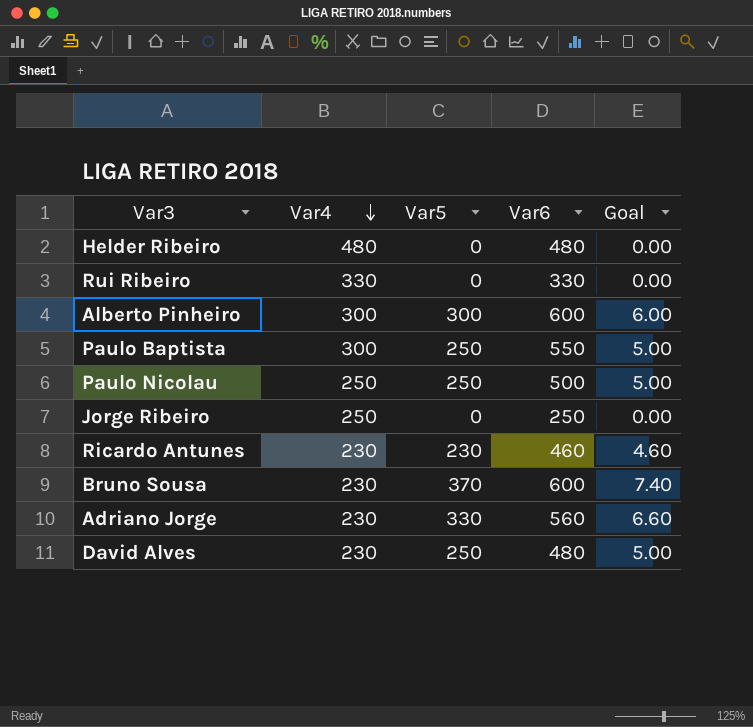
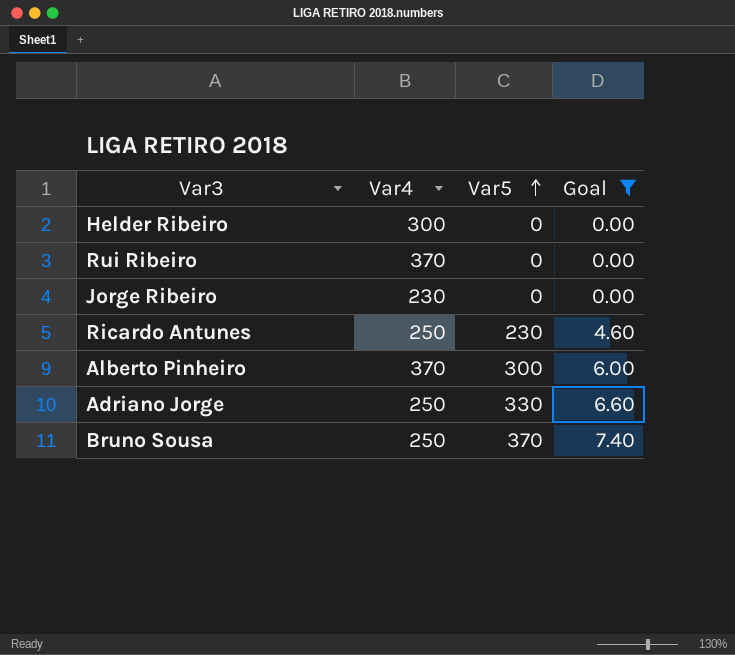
filter: none -> Goal != 5.00
row order: Var4 descending -> Var5 ascending
column Var6 | formula: [Var4] + [Var5] -> none
Helder Ribeiro | Var4: 480 -> 300
Rui Ribeiro | Var4: 330 -> 370
Jorge Ribeiro | Var4: 250 -> 230
Ricardo Antunes | Var4: 230 -> 250
Alberto Pinheiro | Var4: 300 -> 370
Adriano Jorge | Var4: 230 -> 250
Bruno Sousa | Var4: 230 -> 250

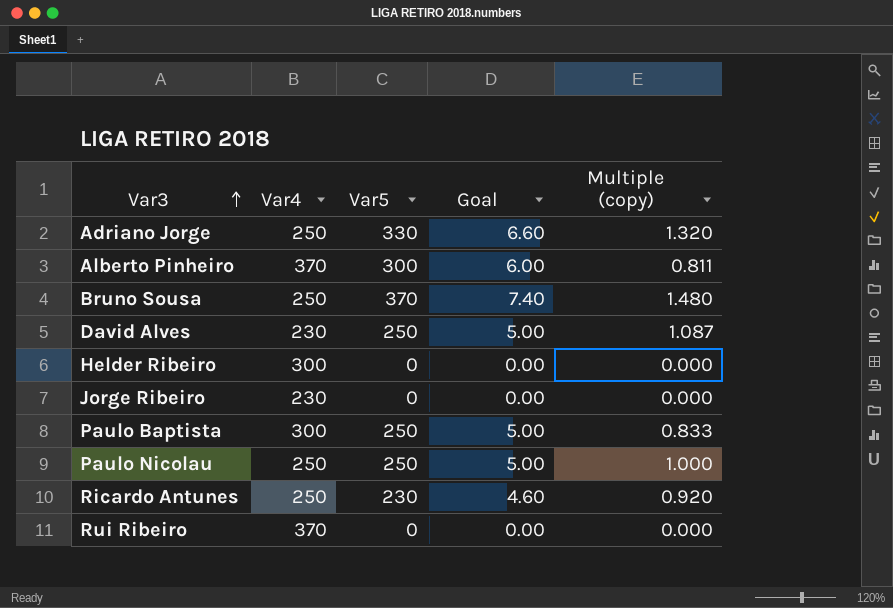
filter: Goal != 5.00 -> none
row order: Var5 ascending -> Var3 ascending
column Multiple (copy) | formula: none -> [Var5] / [Var4]

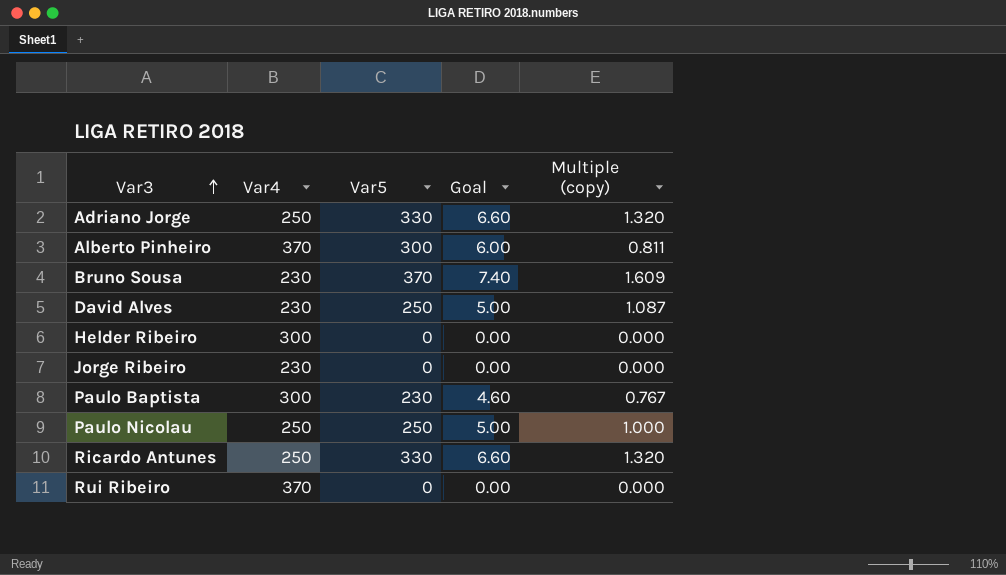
Bruno Sousa | Var4: 250 -> 230
Bruno Sousa | Multiple (copy): 1.480 -> 1.609
Paulo Baptista | Var5: 250 -> 230
Paulo Baptista | Goal: 5.00 -> 4.60
Paulo Baptista | Multiple (copy): 0.833 -> 0.767
Ricardo Antunes | Var5: 230 -> 330
Ricardo Antunes | Goal: 4.60 -> 6.60
Ricardo Antunes | Multiple (copy): 0.920 -> 1.320

